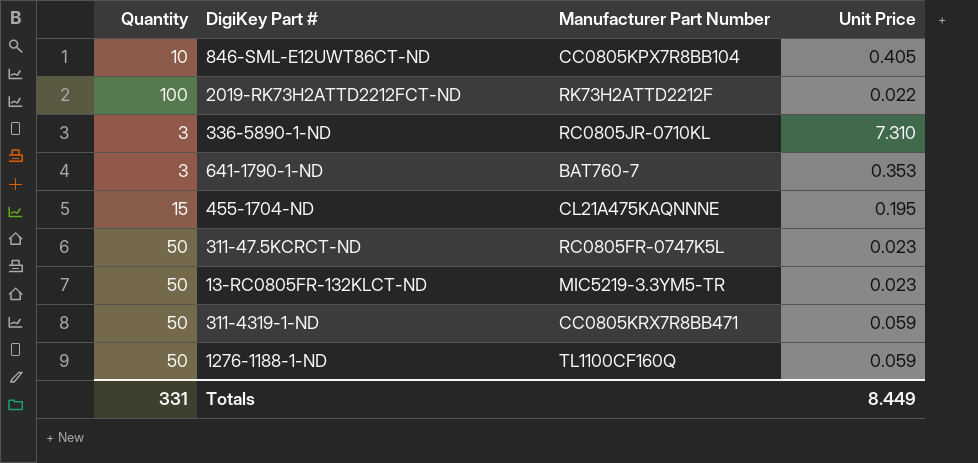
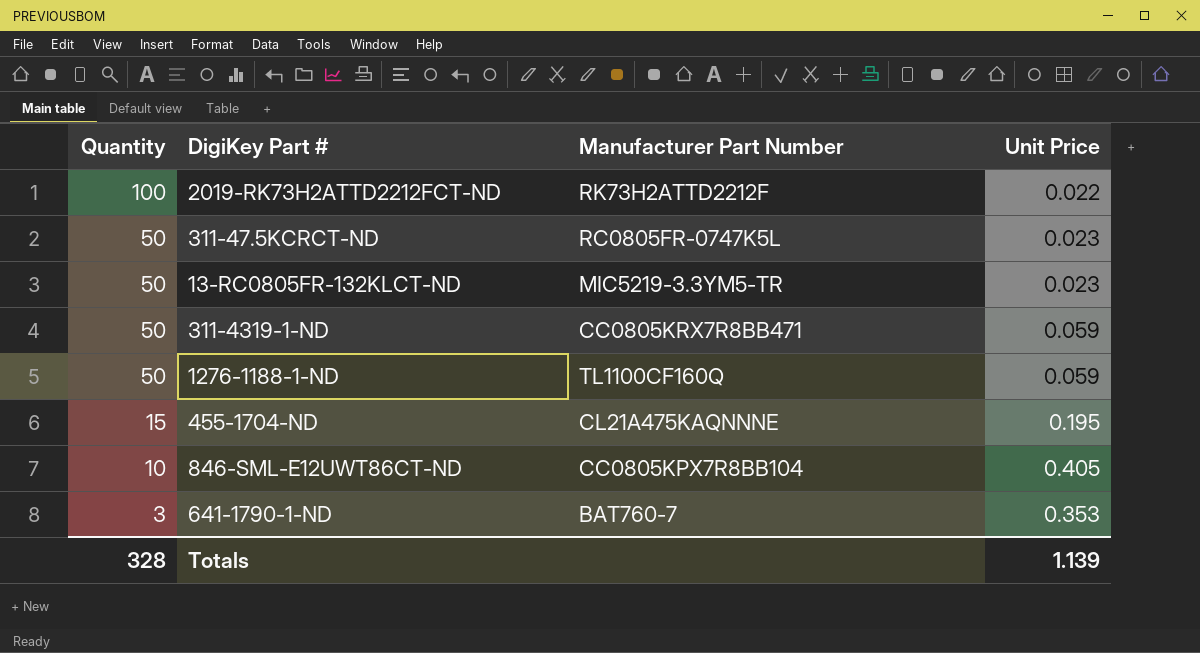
row order: none -> Quantity descending
row 336-5890-1-ND: 3 | RC0805JR-0710KL | 7.310 -> none
Totals | Quantity: 331 -> 328
Totals | Unit Price: 8.449 -> 1.139

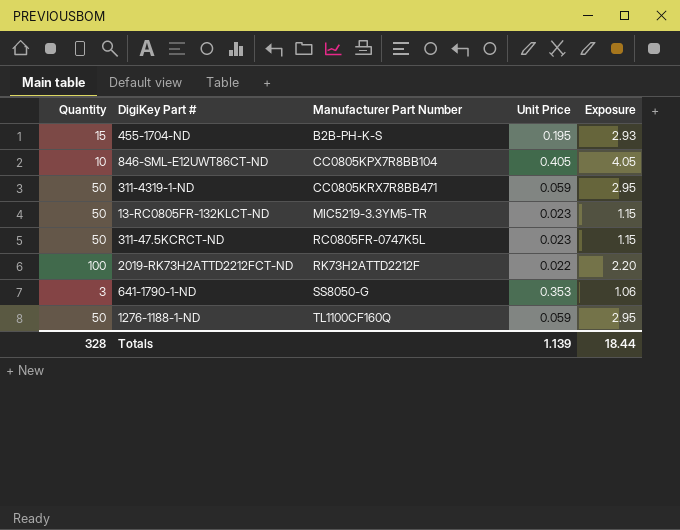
row order: Quantity descending -> Manufacturer Part Number ascending
column Exposure | formula: none -> [Quantity] * [Unit Price]
455-1704-ND | Manufacturer Part Number: CL21A475KAQNNNE -> B2B-PH-K-S
641-1790-1-ND | Manufacturer Part Number: BAT760-7 -> SS8050-G

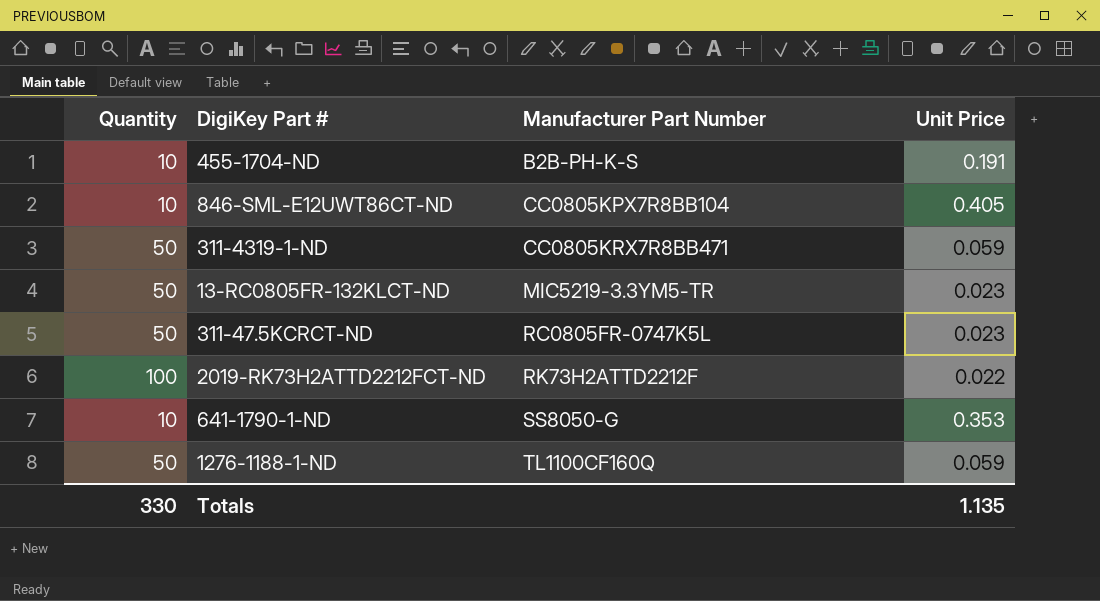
column Exposure | formula: [Quantity] * [Unit Price] -> none
455-1704-ND | Quantity: 15 -> 10
455-1704-ND | Unit Price: 0.195 -> 0.191
641-1790-1-ND | Quantity: 3 -> 10
Totals | Quantity: 328 -> 330
Totals | Unit Price: 1.139 -> 1.135

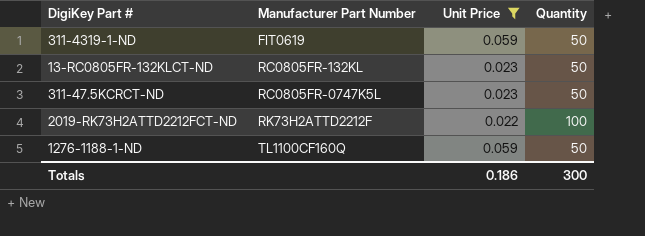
filter: none -> Unit Price <= 0.059
column Quantity | position: 1 -> 4
311-4319-1-ND | Manufacturer Part Number: CC0805KRX7R8BB471 -> FIT0619
13-RC0805FR-132KLCT-ND | Manufacturer Part Number: MIC5219-3.3YM5-TR -> RC0805FR-132KL
Totals | Unit Price: 1.135 -> 0.186
Totals | Quantity: 330 -> 300

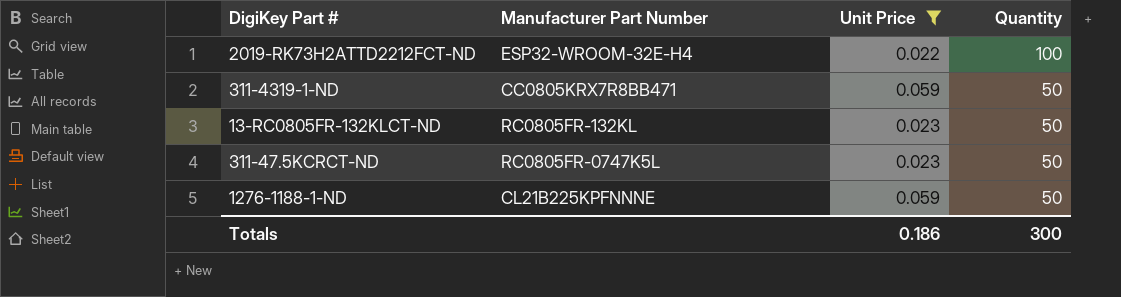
row order: Manufacturer Part Number ascending -> Quantity descending
2019-RK73H2ATTD2212FCT-ND | Manufacturer Part Number: RK73H2ATTD2212F -> ESP32-WROOM-32E-H4
311-4319-1-ND | Manufacturer Part Number: FIT0619 -> CC0805KRX7R8BB471
1276-1188-1-ND | Manufacturer Part Number: TL1100CF160Q -> CL21B225KPFNNNE

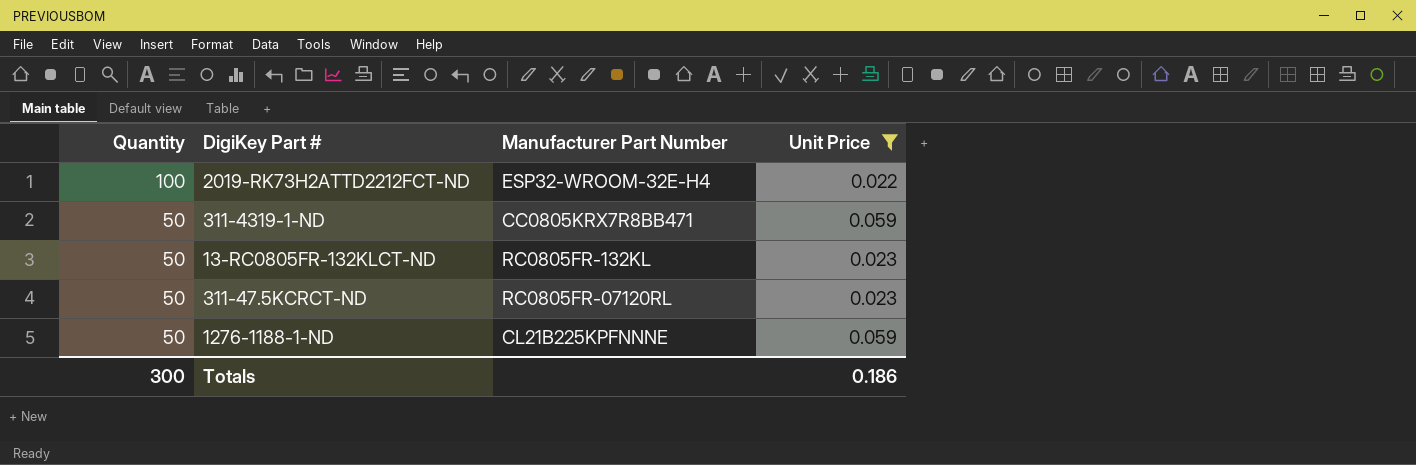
column Quantity | position: 4 -> 1
311-47.5KCRCT-ND | Manufacturer Part Number: RC0805FR-0747K5L -> RC0805FR-07120RL

